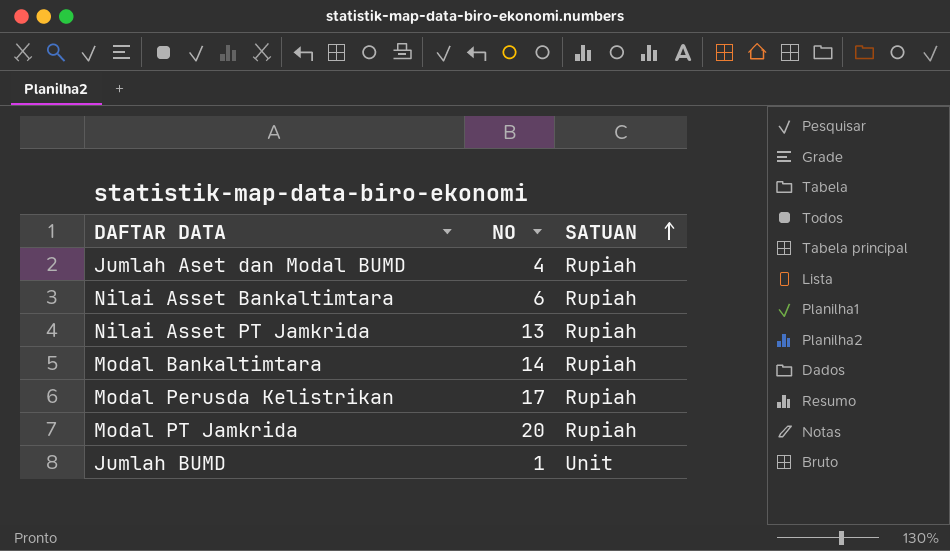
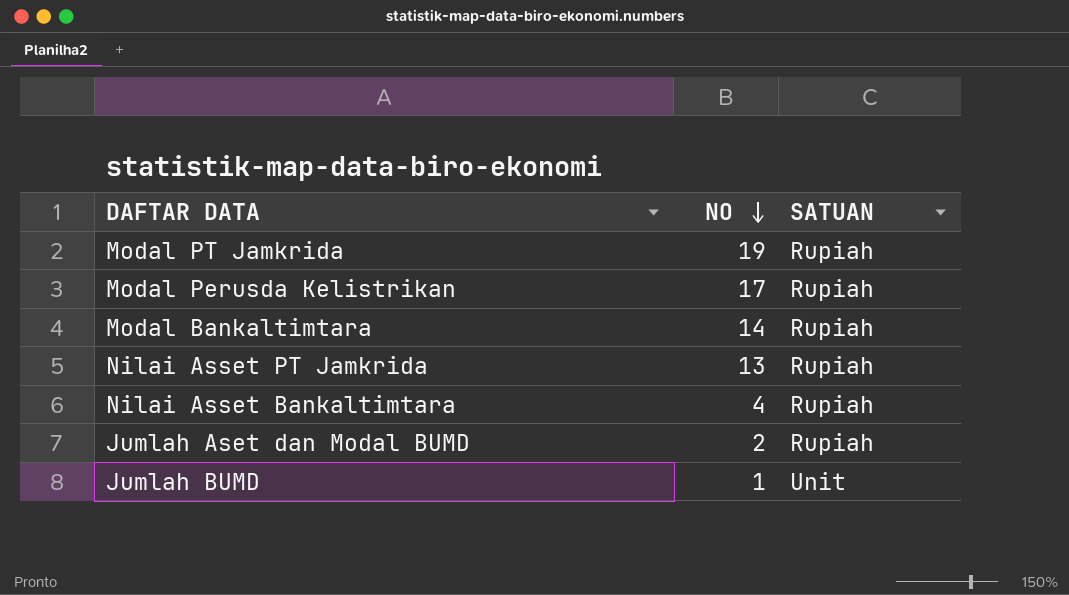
row order: SATUAN ascending -> NO descending
Modal PT Jamkrida | NO: 20 -> 19
Nilai Asset Bankaltimtara | NO: 6 -> 4
Jumlah Aset dan Modal BUMD | NO: 4 -> 2

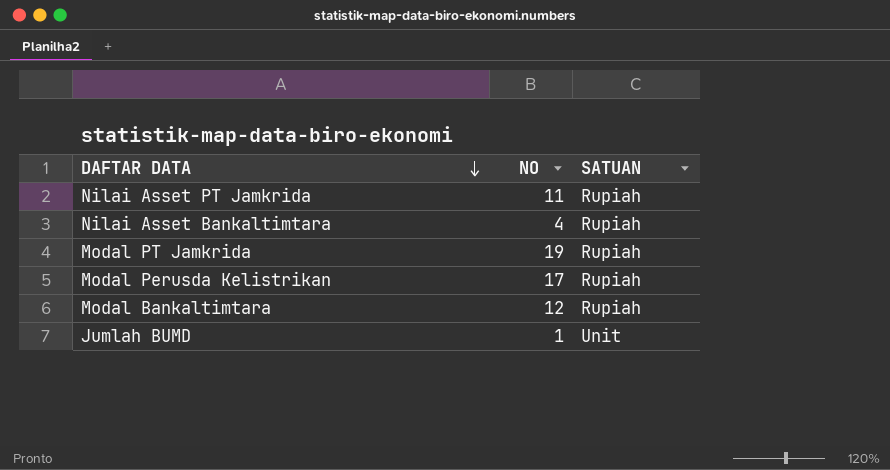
row order: NO descending -> DAFTAR DATA descending
row Jumlah Aset dan Modal BUMD: 2 | Rupiah -> none
Nilai Asset PT Jamkrida | NO: 13 -> 11
Modal Bankaltimtara | NO: 14 -> 12

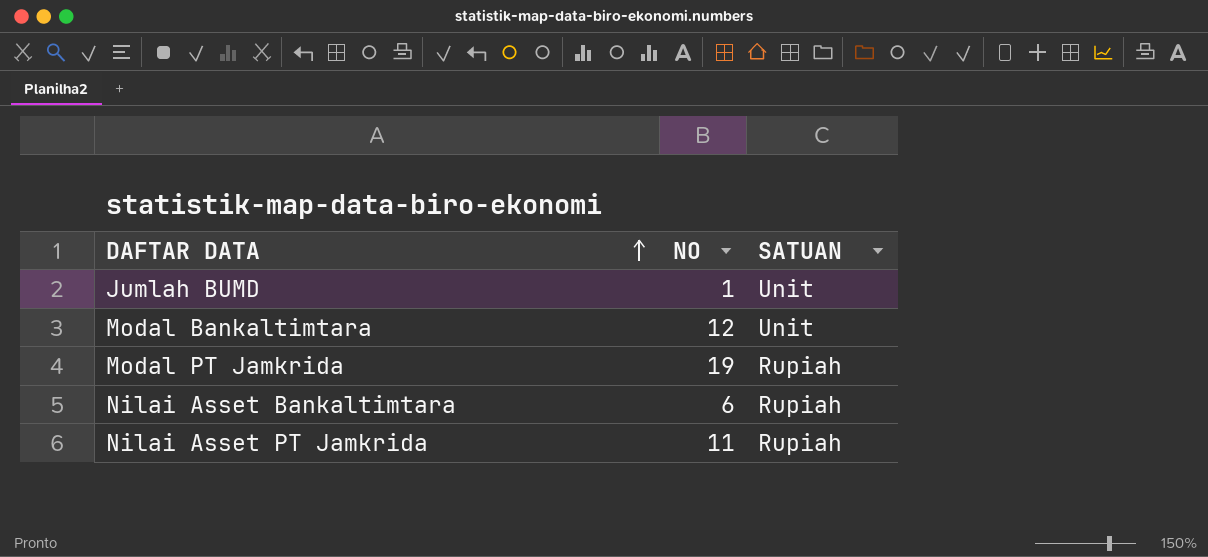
row order: DAFTAR DATA descending -> DAFTAR DATA ascending
row Modal Perusda Kelistrikan: 17 | Rupiah -> none
Modal Bankaltimtara | SATUAN: Rupiah -> Unit
Nilai Asset Bankaltimtara | NO: 4 -> 6

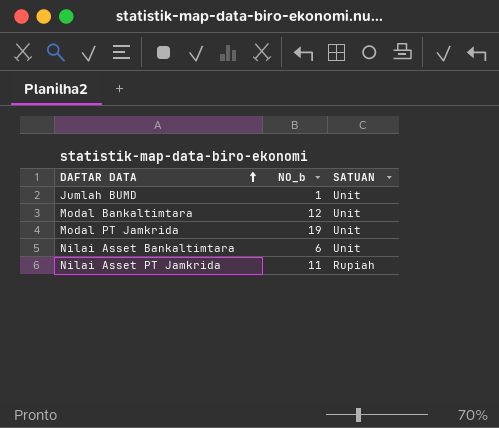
column name: NO -> NO_b
Modal PT Jamkrida | SATUAN: Rupiah -> Unit
Nilai Asset Bankaltimtara | SATUAN: Rupiah -> Unit

